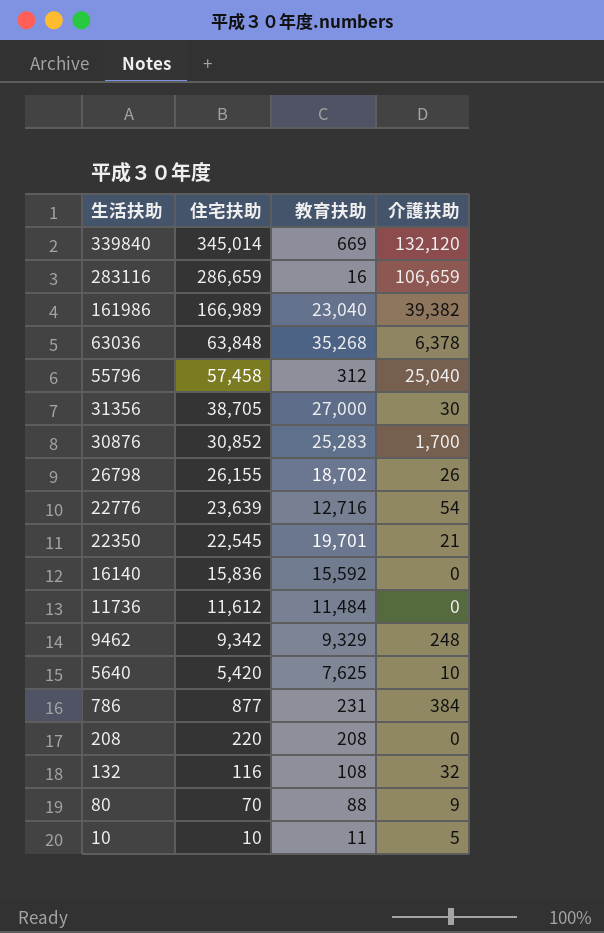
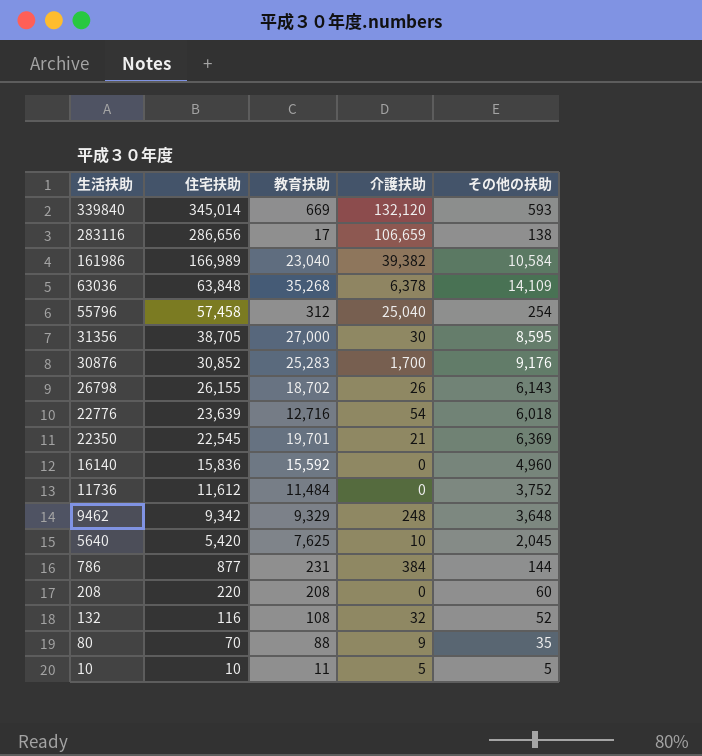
column その他の扶助 | position: none -> 5
283116 | 住宅扶助: 286,659 -> 286,656
283116 | 教育扶助: 16 -> 17

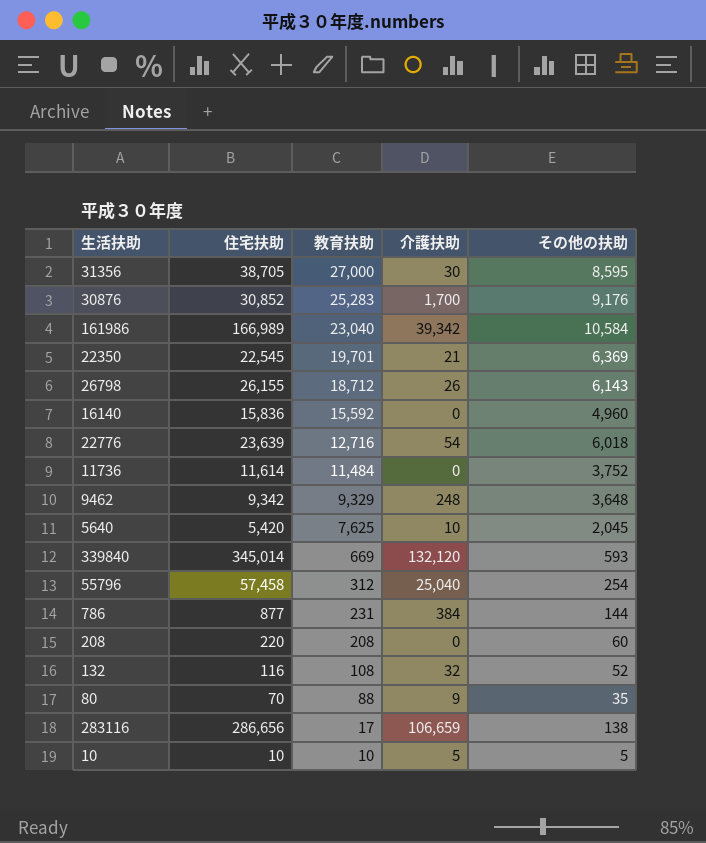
row order: 生活扶助 descending -> 教育扶助 descending
row 63036: 63,848 | 35,268 | 6,378 | 14,109 -> none
161986 | 介護扶助: 39,382 -> 39,342
26798 | 教育扶助: 18,702 -> 18,712
11736 | 住宅扶助: 11,612 -> 11,614
10 | 教育扶助: 11 -> 10

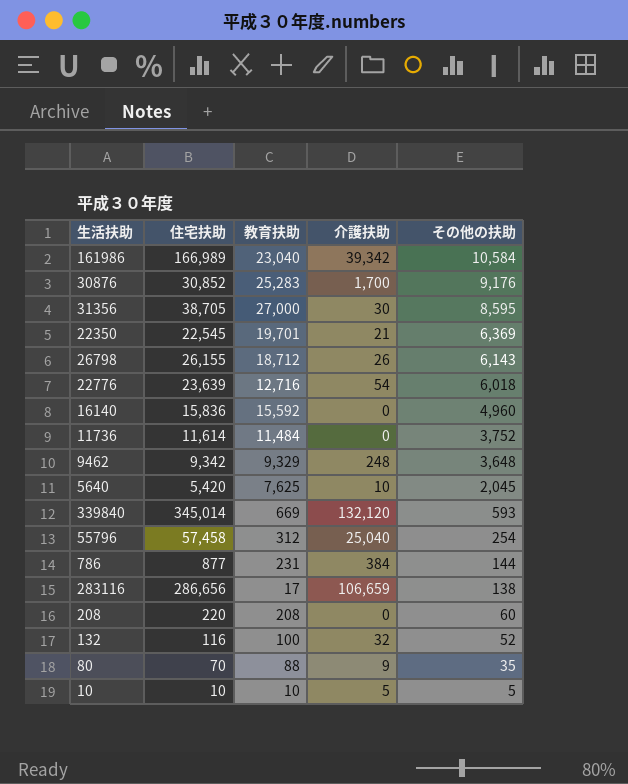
row order: 教育扶助 descending -> その他の扶助 descending
132 | 教育扶助: 108 -> 100

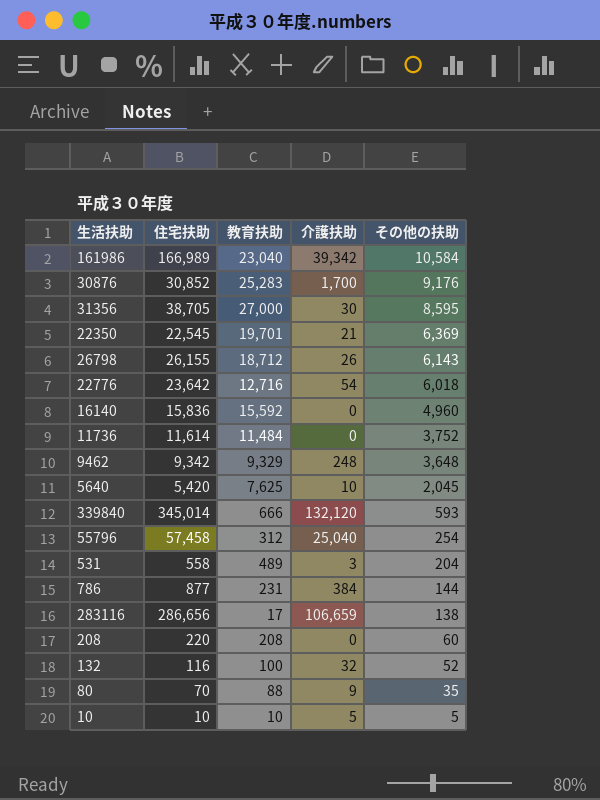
22776 | 住宅扶助: 23,639 -> 23,642
339840 | 教育扶助: 669 -> 666
row 531: none -> 558 | 489 | 3 | 204

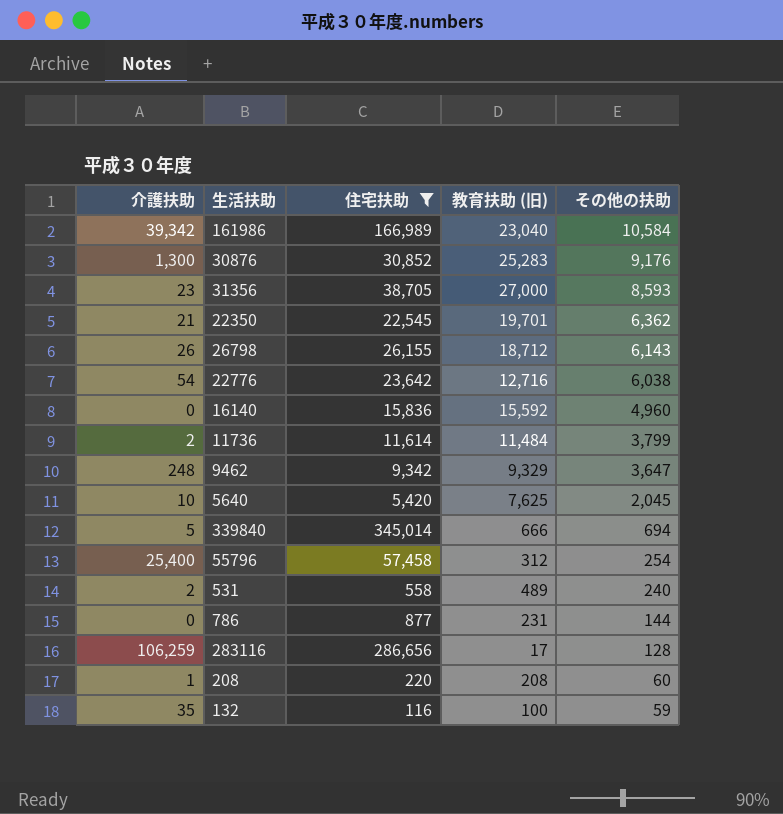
filter: none -> 住宅扶助 >= 116
column 介護扶助 | position: 4 -> 1
column name: 教育扶助 -> 教育扶助 (旧)
30876 | 介護扶助: 1,700 -> 1,300
31356 | 介護扶助: 30 -> 23
31356 | その他の扶助: 8,595 -> 8,593
22350 | その他の扶助: 6,369 -> 6,362
22776 | その他の扶助: 6,018 -> 6,038
11736 | 介護扶助: 0 -> 2
11736 | その他の扶助: 3,752 -> 3,799
9462 | その他の扶助: 3,648 -> 3,647
339840 | 介護扶助: 132,120 -> 5
339840 | その他の扶助: 593 -> 694
55796 | 介護扶助: 25,040 -> 25,400
531 | 介護扶助: 3 -> 2
531 | その他の扶助: 204 -> 240
786 | 介護扶助: 384 -> 0
283116 | 介護扶助: 106,659 -> 106,259
283116 | その他の扶助: 138 -> 128
208 | 介護扶助: 0 -> 1
132 | 介護扶助: 32 -> 35
132 | その他の扶助: 52 -> 59

